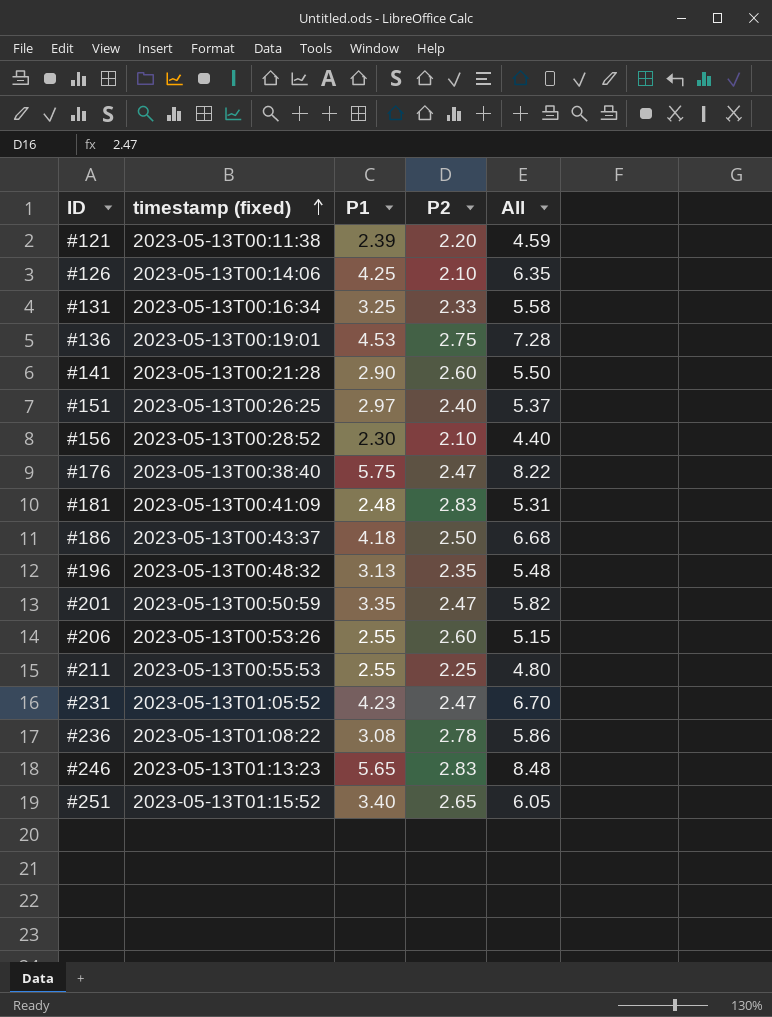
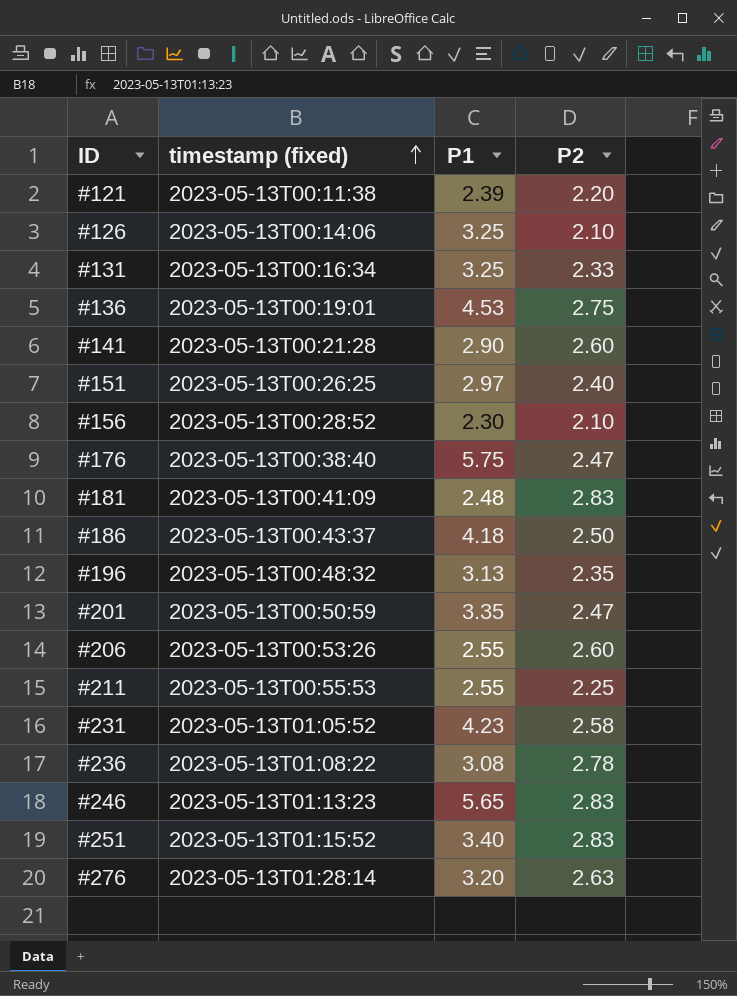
column All | formula: [P1] + [P2] -> none
#126 | P1: 4.25 -> 3.25
#231 | P2: 2.47 -> 2.58
#251 | P2: 2.65 -> 2.83
row #276: none -> 2023-05-13T01:28:14 | 3.20 | 2.63

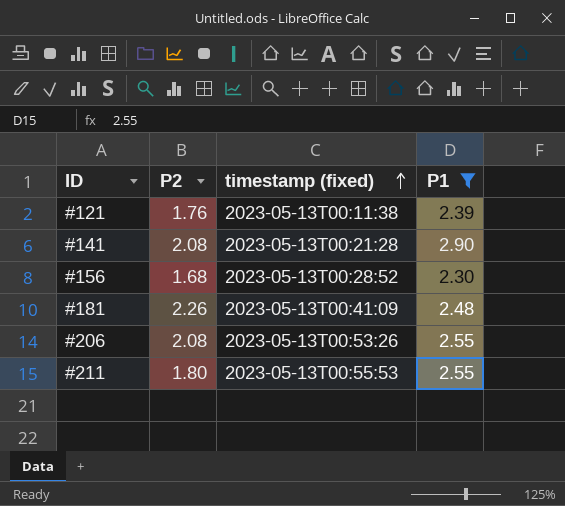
filter: none -> P1 <= 2.90
column P2 | position: 4 -> 2
#121 | P2: 2.20 -> 1.76
#141 | P2: 2.60 -> 2.08
#156 | P2: 2.10 -> 1.68
#181 | P2: 2.83 -> 2.26
#206 | P2: 2.60 -> 2.08
#211 | P2: 2.25 -> 1.80

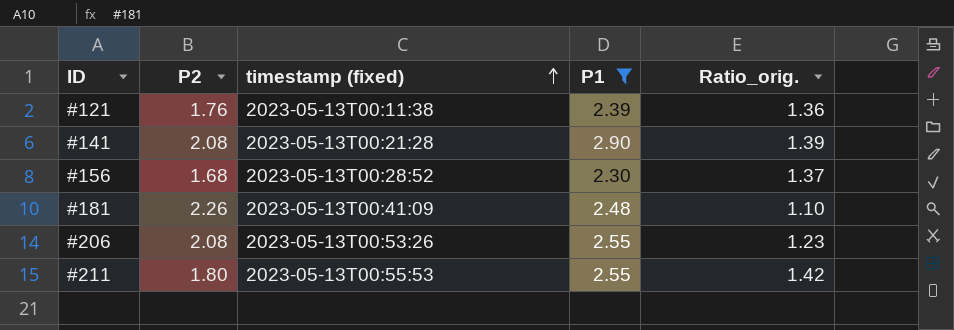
column Ratio_orig. | formula: none -> [P1] / [P2]

